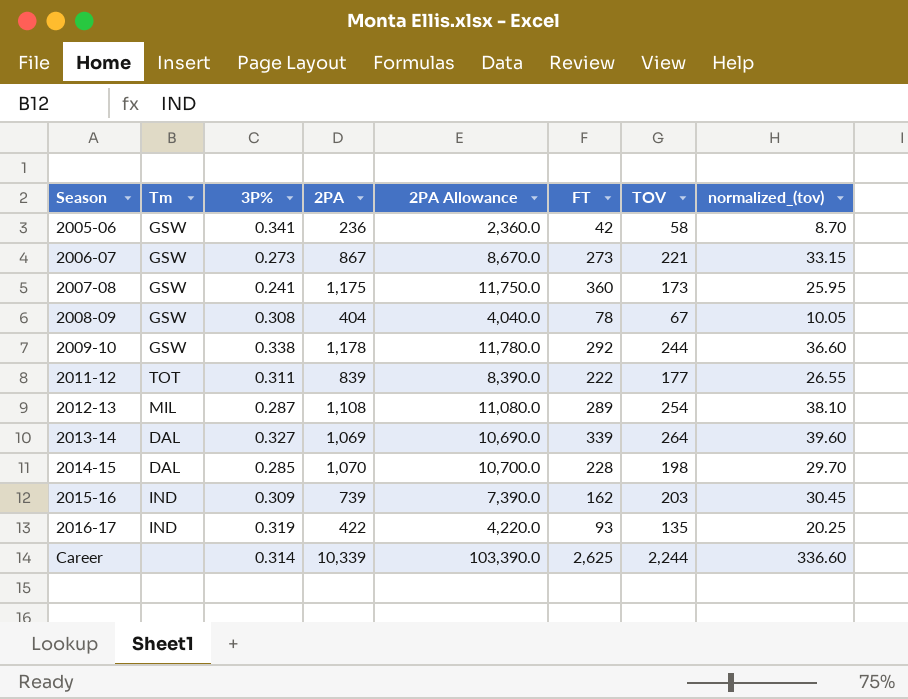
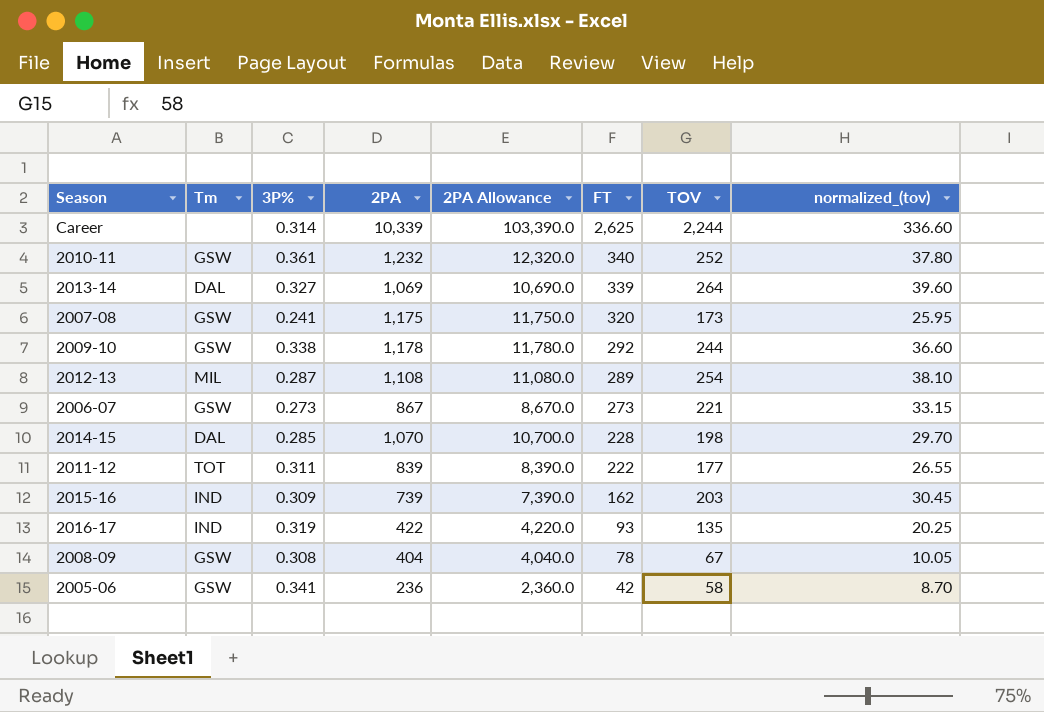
row order: Season ascending -> FT descending
row 2010-11: none -> GSW | 0.361 | 1,232 | 12,320.0 | 340 | 252 | 37.80
2007-08 | FT: 360 -> 320

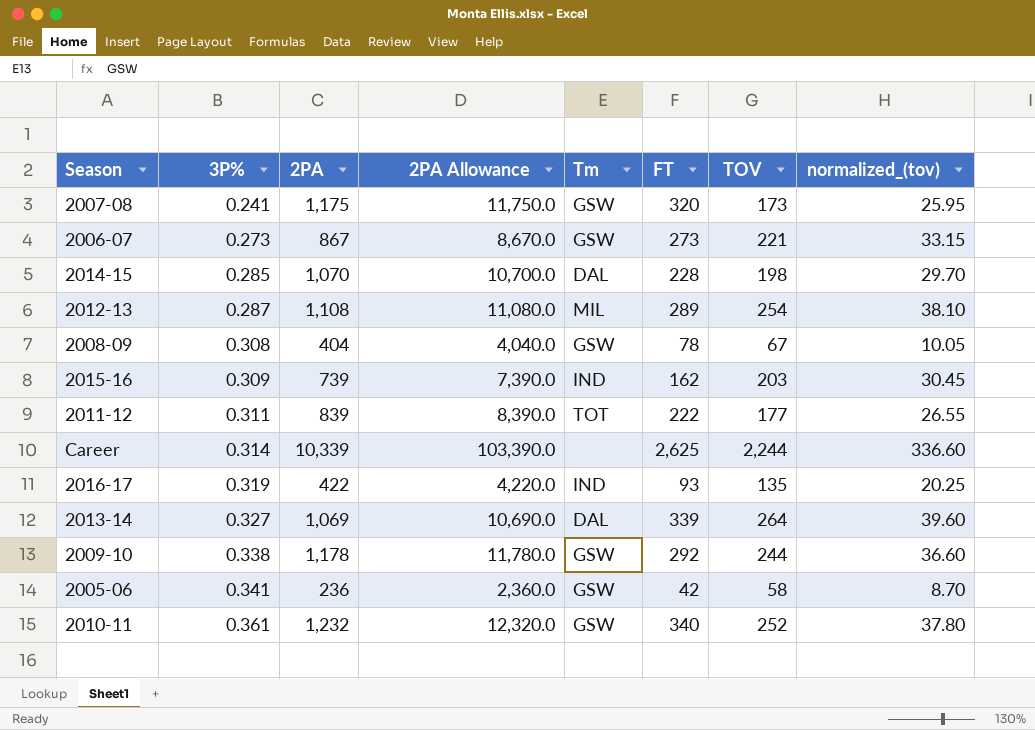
row order: FT descending -> 3P% ascending
column Tm | position: 2 -> 5

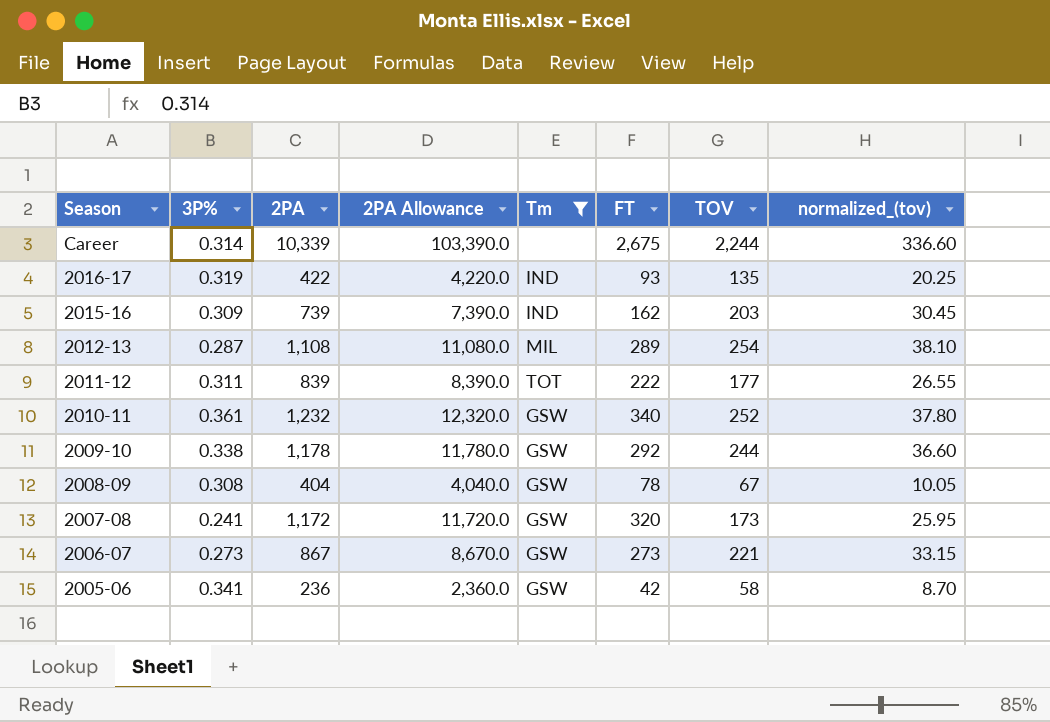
filter: none -> Tm != DAL
row order: 3P% ascending -> Season descending
Career | FT: 2,625 -> 2,675
2007-08 | 2PA: 1,175 -> 1,172
2007-08 | 2PA Allowance: 11,750.0 -> 11,720.0

